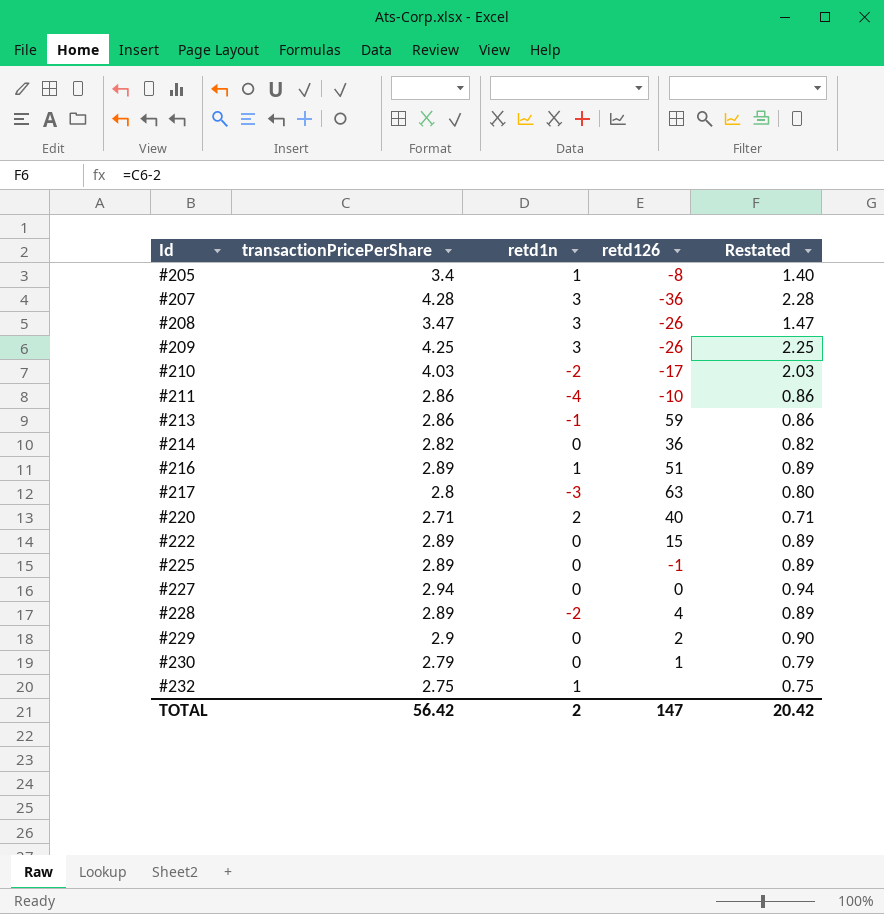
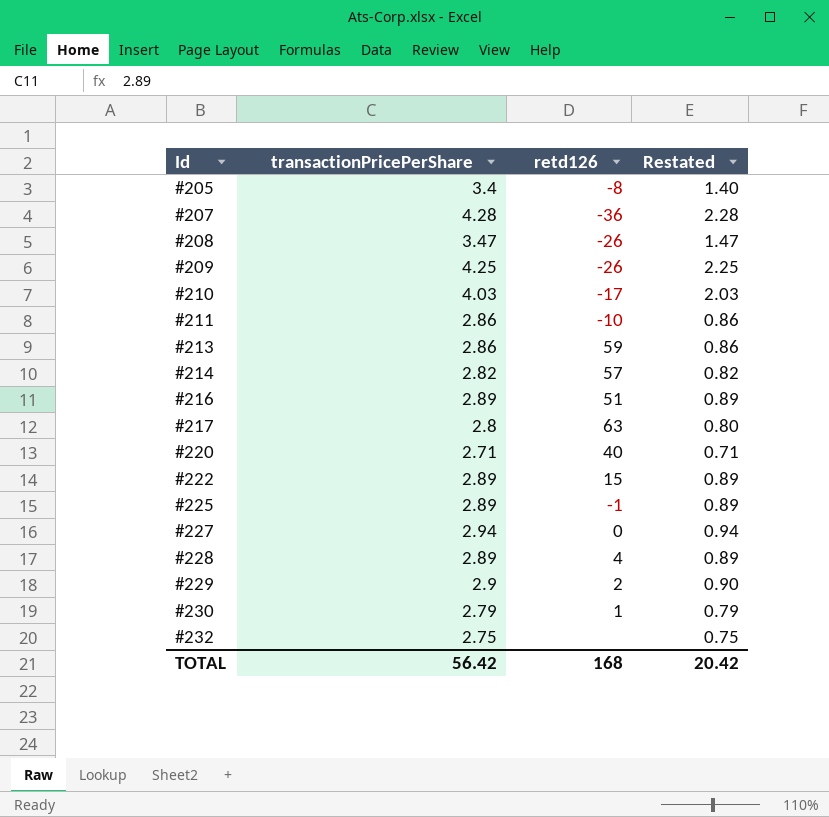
column retd1n | position: 3 -> none
#214 | retd126: 36 -> 57
TOTAL | retd126: 147 -> 168

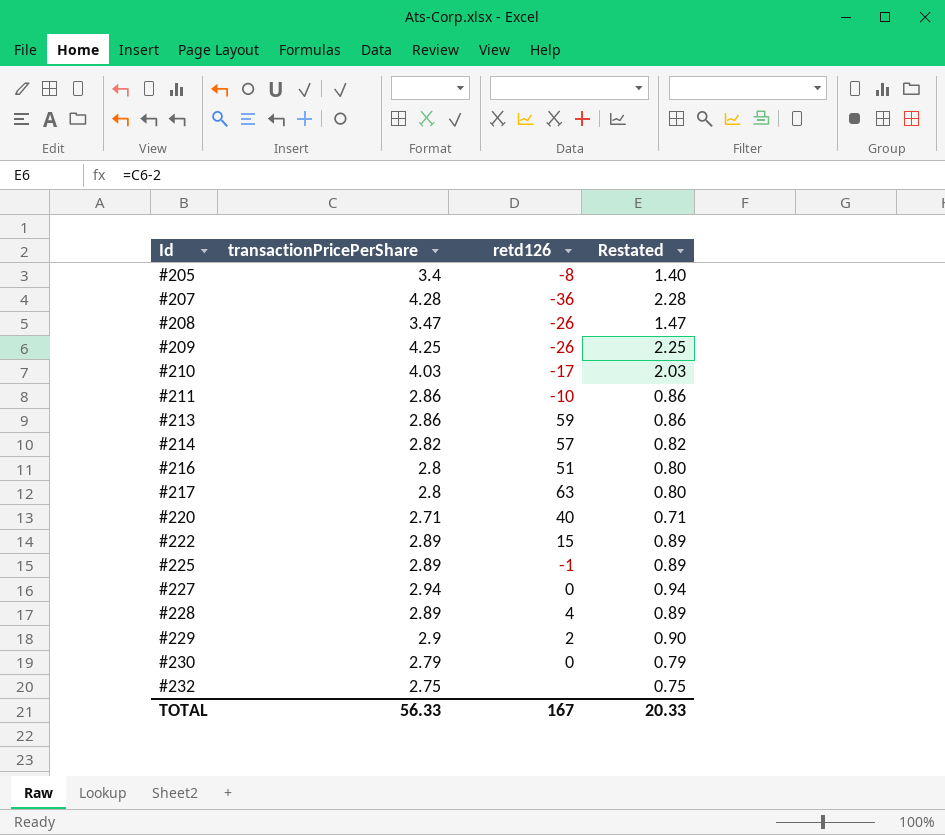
#216 | transactionPricePerShare: 2.89 -> 2.8
#216 | Restated: 0.89 -> 0.80
#230 | retd126: 1 -> 0
TOTAL | transactionPricePerShare: 56.42 -> 56.33
TOTAL | retd126: 168 -> 167
TOTAL | Restated: 20.42 -> 20.33

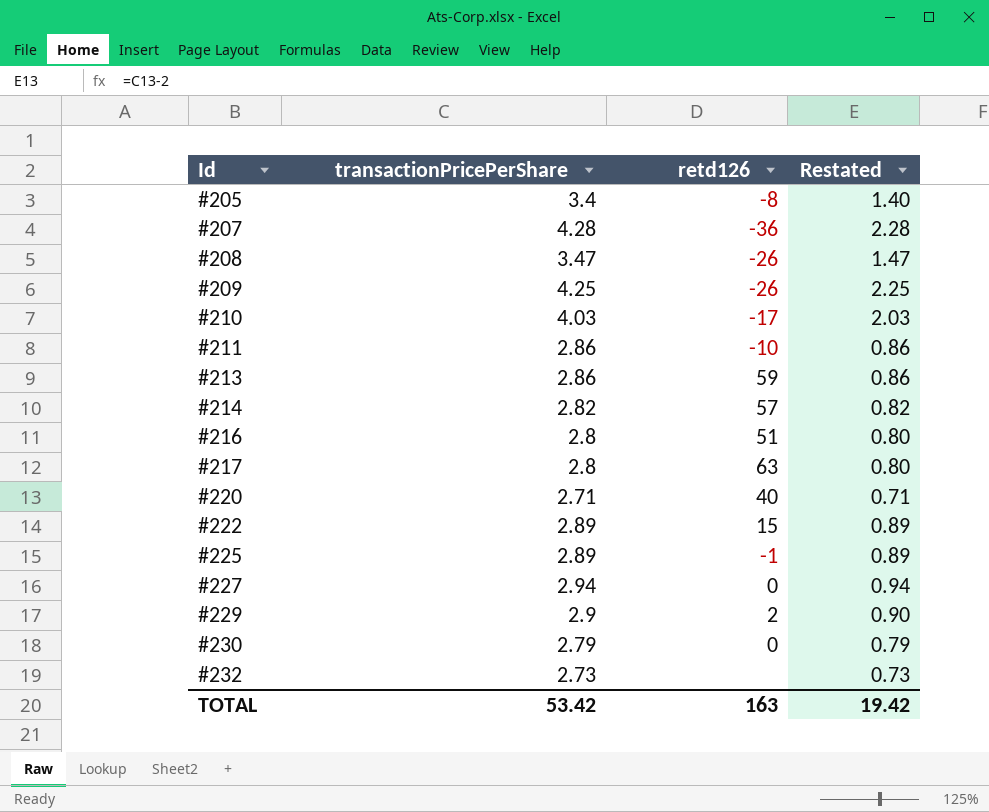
row #228: 2.89 | 4 | 0.89 -> none
#232 | transactionPricePerShare: 2.75 -> 2.73
#232 | Restated: 0.75 -> 0.73
TOTAL | transactionPricePerShare: 56.33 -> 53.42
TOTAL | retd126: 167 -> 163
TOTAL | Restated: 20.33 -> 19.42

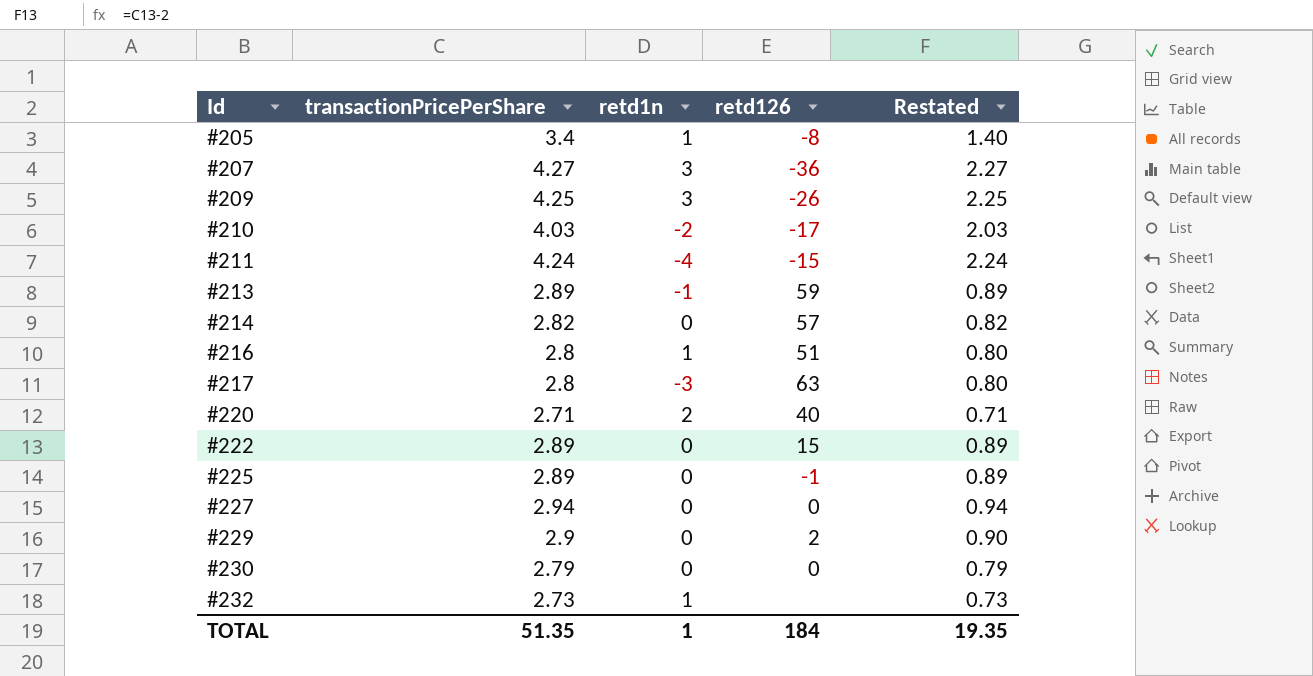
column retd1n | position: none -> 3
row #208: 3.47 | -26 | 1.47 -> none
#207 | transactionPricePerShare: 4.28 -> 4.27
#207 | Restated: 2.28 -> 2.27
#211 | transactionPricePerShare: 2.86 -> 4.24
#211 | retd126: -10 -> -15
#211 | Restated: 0.86 -> 2.24
#213 | transactionPricePerShare: 2.86 -> 2.89
#213 | Restated: 0.86 -> 0.89
TOTAL | transactionPricePerShare: 53.42 -> 51.35
TOTAL | retd126: 163 -> 184
TOTAL | Restated: 19.42 -> 19.35

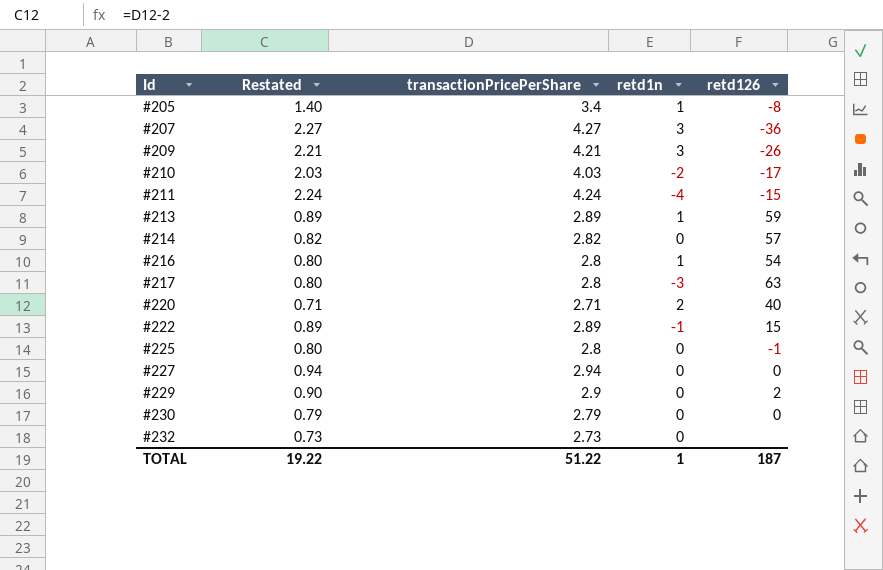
column Restated | position: 5 -> 2
#209 | Restated: 2.25 -> 2.21
#209 | transactionPricePerShare: 4.25 -> 4.21
#213 | retd1n: -1 -> 1
#216 | retd126: 51 -> 54
#222 | retd1n: 0 -> -1
#225 | Restated: 0.89 -> 0.80
#225 | transactionPricePerShare: 2.89 -> 2.8
#232 | retd1n: 1 -> 0
TOTAL | Restated: 19.35 -> 19.22
TOTAL | transactionPricePerShare: 51.35 -> 51.22
TOTAL | retd126: 184 -> 187

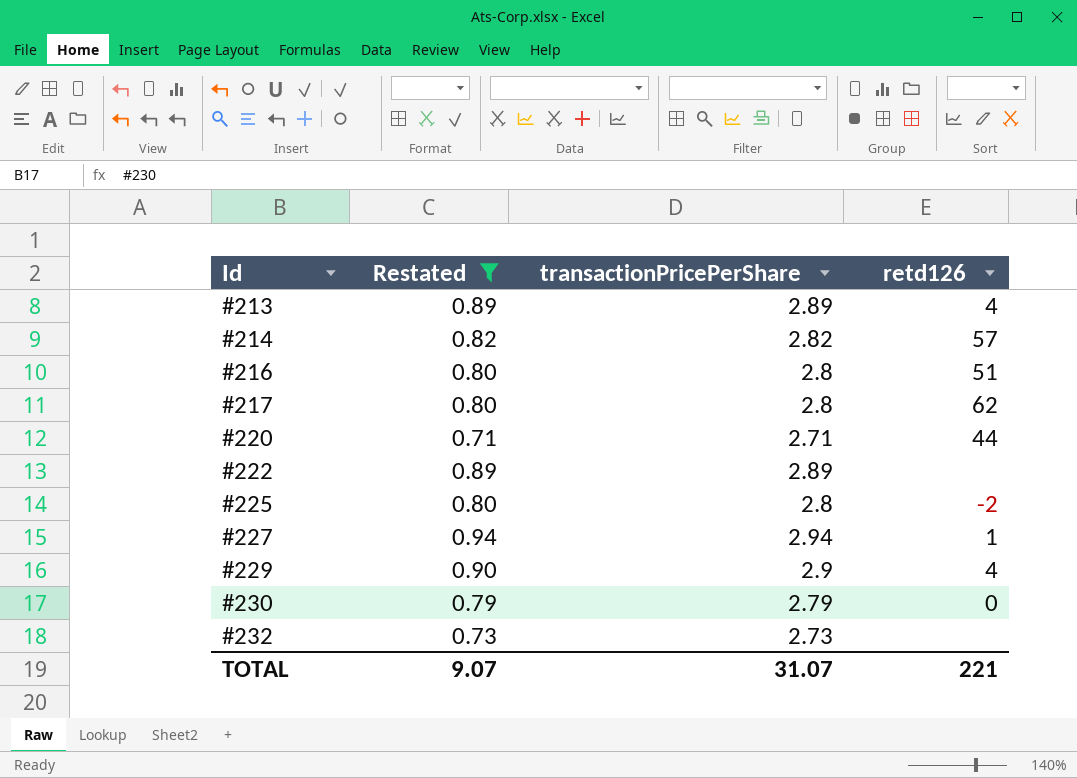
filter: none -> Restated <= 0.94
column retd1n | position: 4 -> none
#213 | retd126: 59 -> 4
#216 | retd126: 54 -> 51
#217 | retd126: 63 -> 62
#220 | retd126: 40 -> 44
#222 | retd126: 15 -> none
#225 | retd126: -1 -> -2
#227 | retd126: 0 -> 1
#229 | retd126: 2 -> 4
TOTAL | Restated: 19.22 -> 9.07
TOTAL | transactionPricePerShare: 51.22 -> 31.07
TOTAL | retd126: 187 -> 221

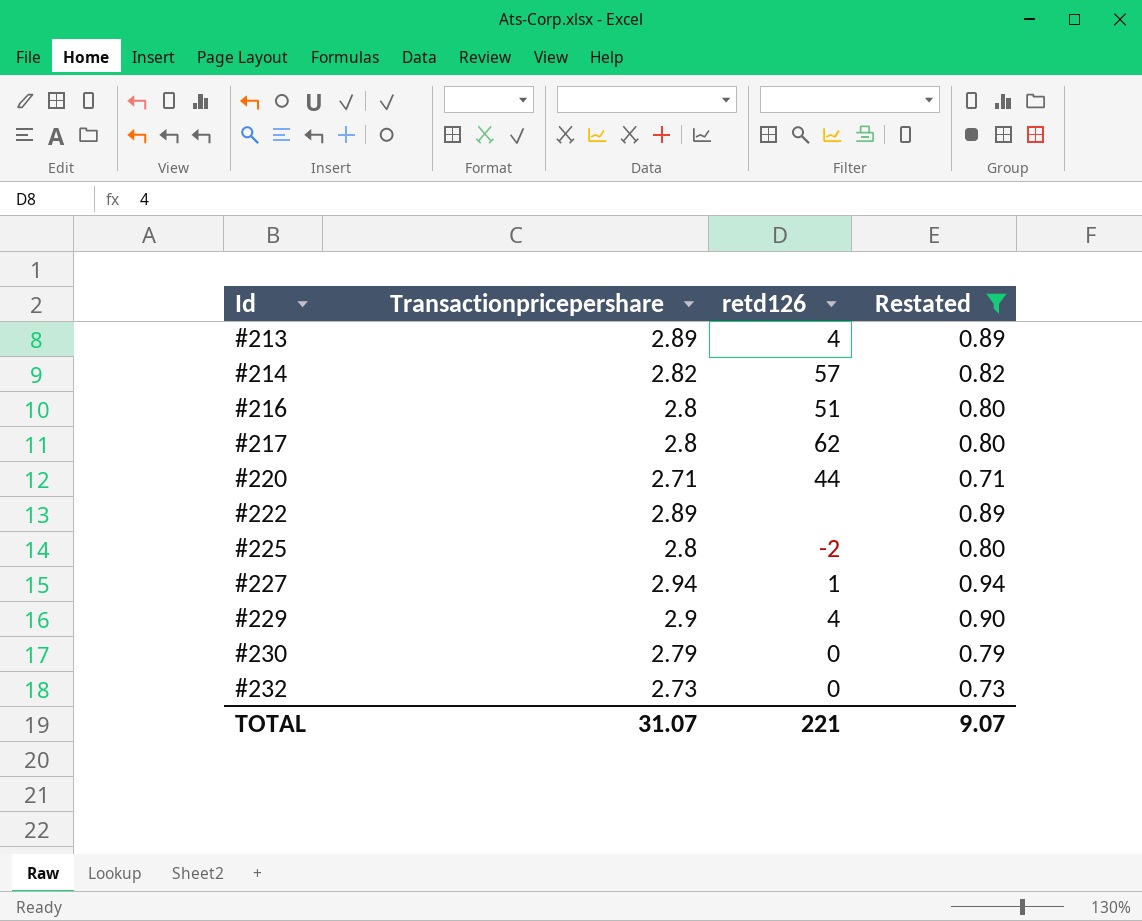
column name: transactionPricePerShare -> Transactionpricepershare
column Restated | position: 2 -> 4
#232 | retd126: none -> 0

